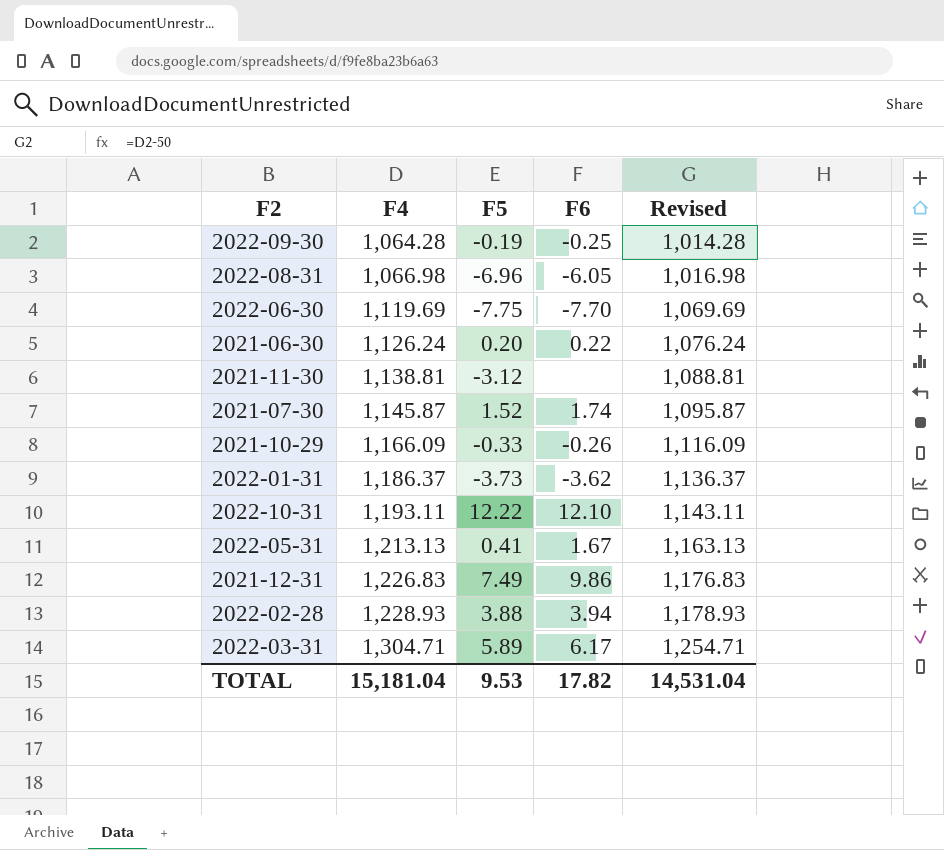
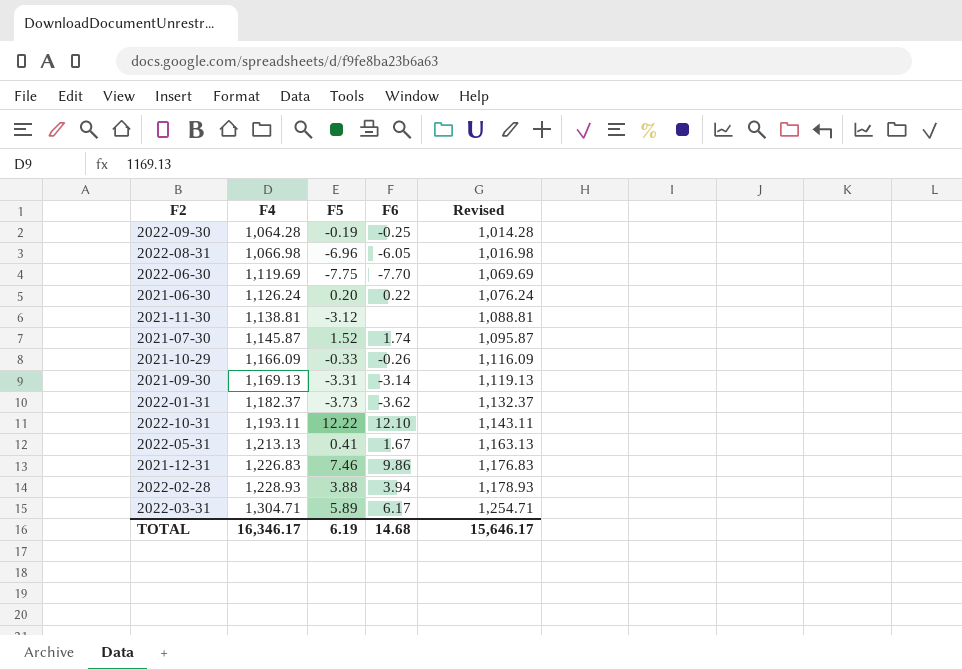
row 2021-09-30: none -> 1,169.13 | -3.31 | -3.14 | 1,119.13
2022-01-31 | F4: 1,186.37 -> 1,182.37
2022-01-31 | Revised: 1,136.37 -> 1,132.37
2021-12-31 | F5: 7.49 -> 7.46
TOTAL | F4: 15,181.04 -> 16,346.17
TOTAL | F5: 9.53 -> 6.19
TOTAL | F6: 17.82 -> 14.68
TOTAL | Revised: 14,531.04 -> 15,646.17

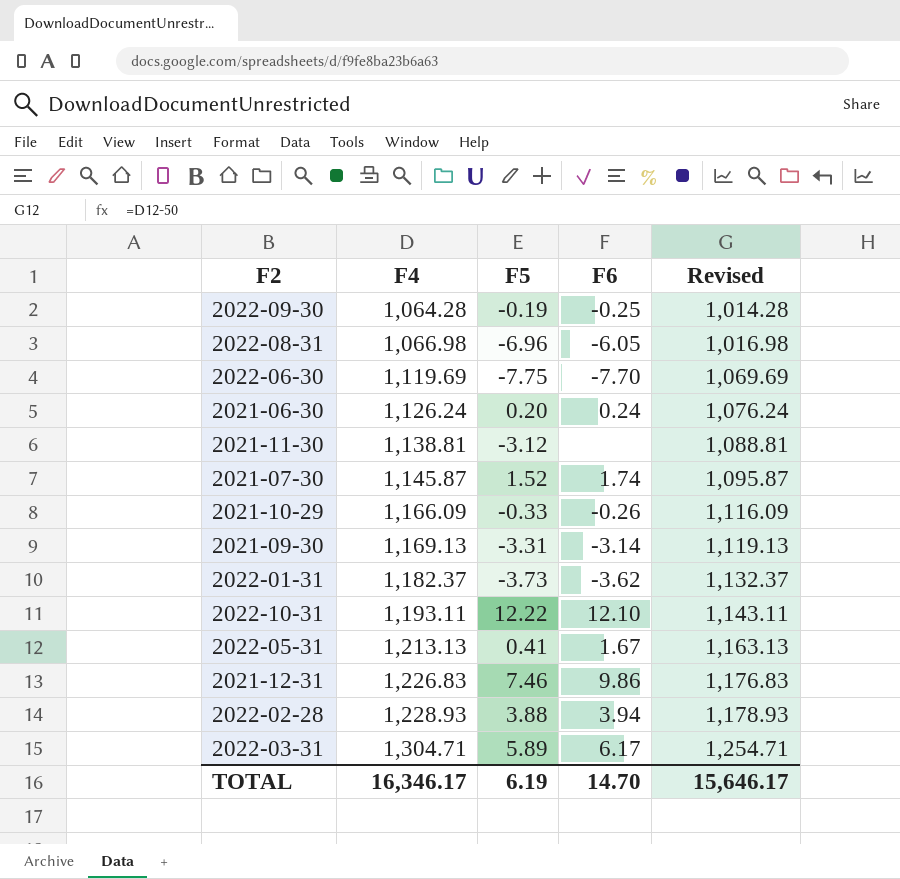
2021-06-30 | F6: 0.22 -> 0.24
TOTAL | F6: 14.68 -> 14.70

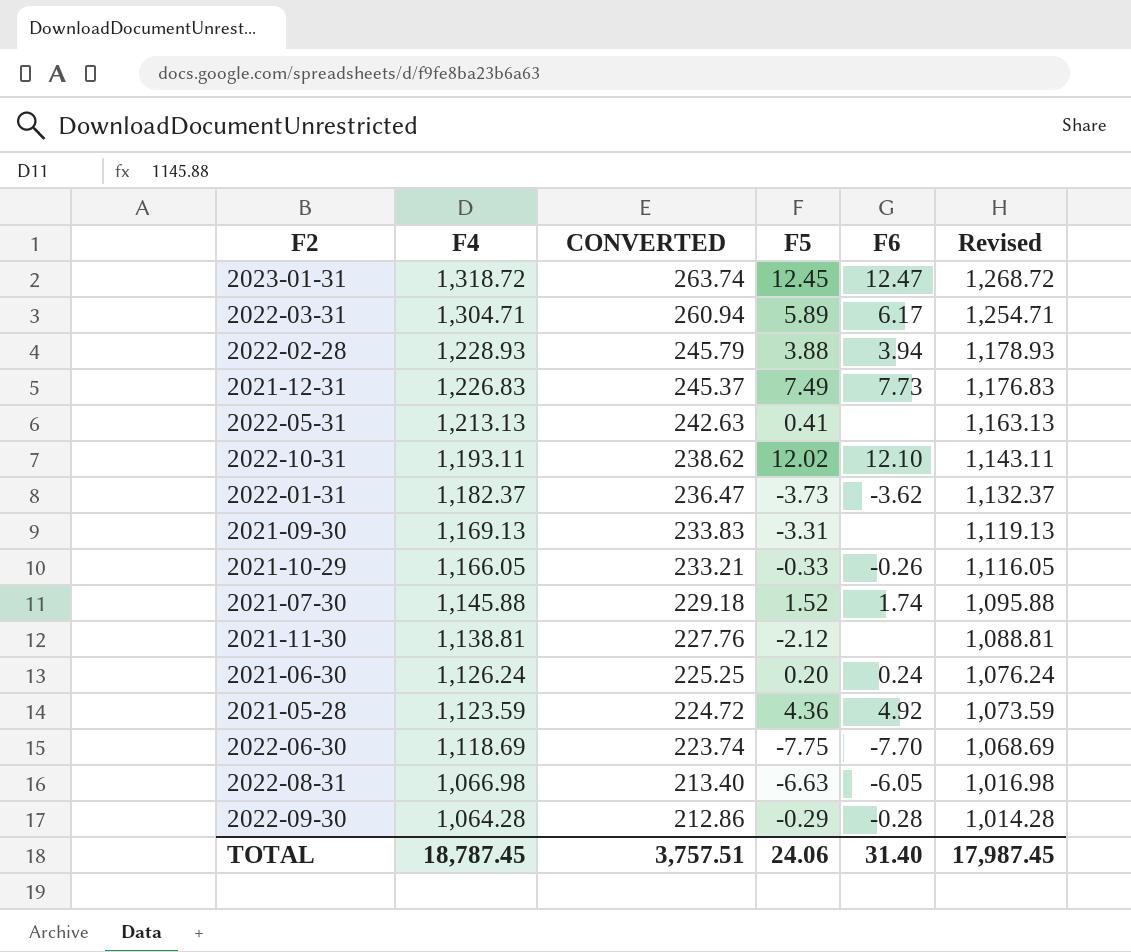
row order: F4 ascending -> F4 descending
column CONVERTED | formula: none -> [F4] * 0.2
row 2023-01-31: none -> 1,318.72 | 263.74 | 12.45 | 12.47 | 1,268.72
2021-12-31 | F5: 7.46 -> 7.49
2021-12-31 | F6: 9.86 -> 7.73
2022-05-31 | F6: 1.67 -> none
2022-10-31 | F5: 12.22 -> 12.02
2021-09-30 | F6: -3.14 -> none
2021-10-29 | F4: 1,166.09 -> 1,166.05
2021-10-29 | Revised: 1,116.09 -> 1,116.05
2021-07-30 | F4: 1,145.87 -> 1,145.88
2021-07-30 | Revised: 1,095.87 -> 1,095.88
2021-11-30 | F5: -3.12 -> -2.12
row 2021-05-28: none -> 1,123.59 | 224.72 | 4.36 | 4.92 | 1,073.59
2022-06-30 | F4: 1,119.69 -> 1,118.69
2022-06-30 | Revised: 1,069.69 -> 1,068.69
2022-08-31 | F5: -6.96 -> -6.63
2022-09-30 | F5: -0.19 -> -0.29
2022-09-30 | F6: -0.25 -> -0.28
TOTAL | F4: 16,346.17 -> 18,787.45
TOTAL | F5: 6.19 -> 24.06
TOTAL | F6: 14.70 -> 31.40
TOTAL | Revised: 15,646.17 -> 17,987.45

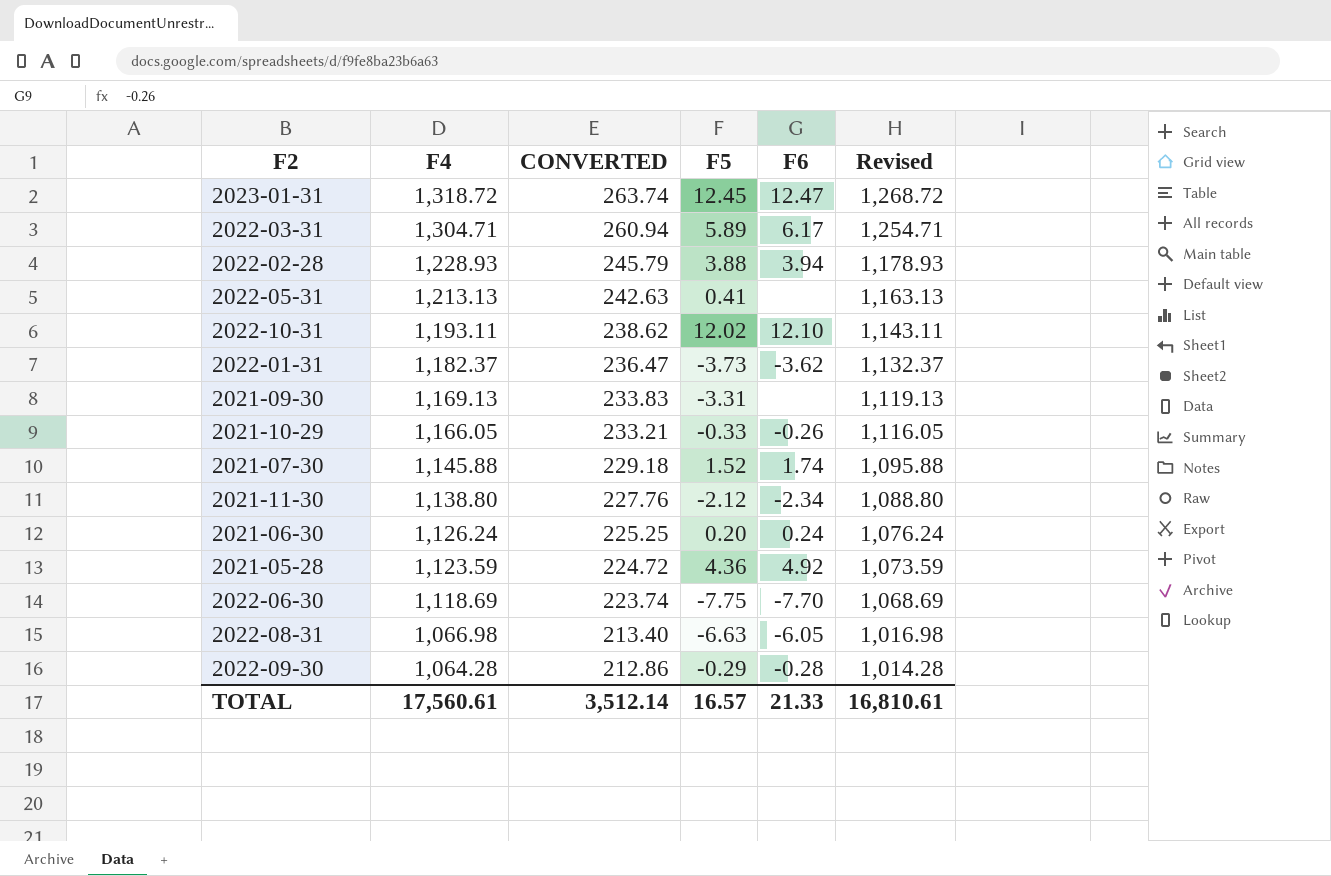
row 2021-12-31: 1,226.83 | 245.37 | 7.49 | 7.73 | 1,176.83 -> none
2021-11-30 | F4: 1,138.81 -> 1,138.80
2021-11-30 | F6: none -> -2.34
2021-11-30 | Revised: 1,088.81 -> 1,088.80
TOTAL | F4: 18,787.45 -> 17,560.61
TOTAL | CONVERTED: 3,757.51 -> 3,512.14
TOTAL | F5: 24.06 -> 16.57
TOTAL | F6: 31.40 -> 21.33
TOTAL | Revised: 17,987.45 -> 16,810.61

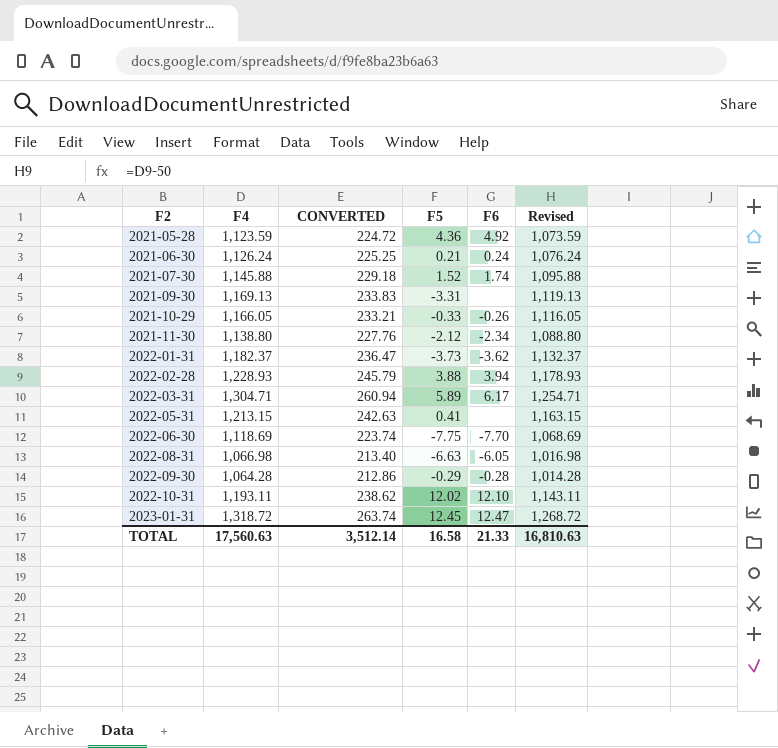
row order: F4 descending -> F2 ascending
2021-06-30 | F5: 0.20 -> 0.21
2022-05-31 | F4: 1,213.13 -> 1,213.15
2022-05-31 | Revised: 1,163.13 -> 1,163.15
TOTAL | F4: 17,560.61 -> 17,560.63
TOTAL | F5: 16.57 -> 16.58
TOTAL | Revised: 16,810.61 -> 16,810.63

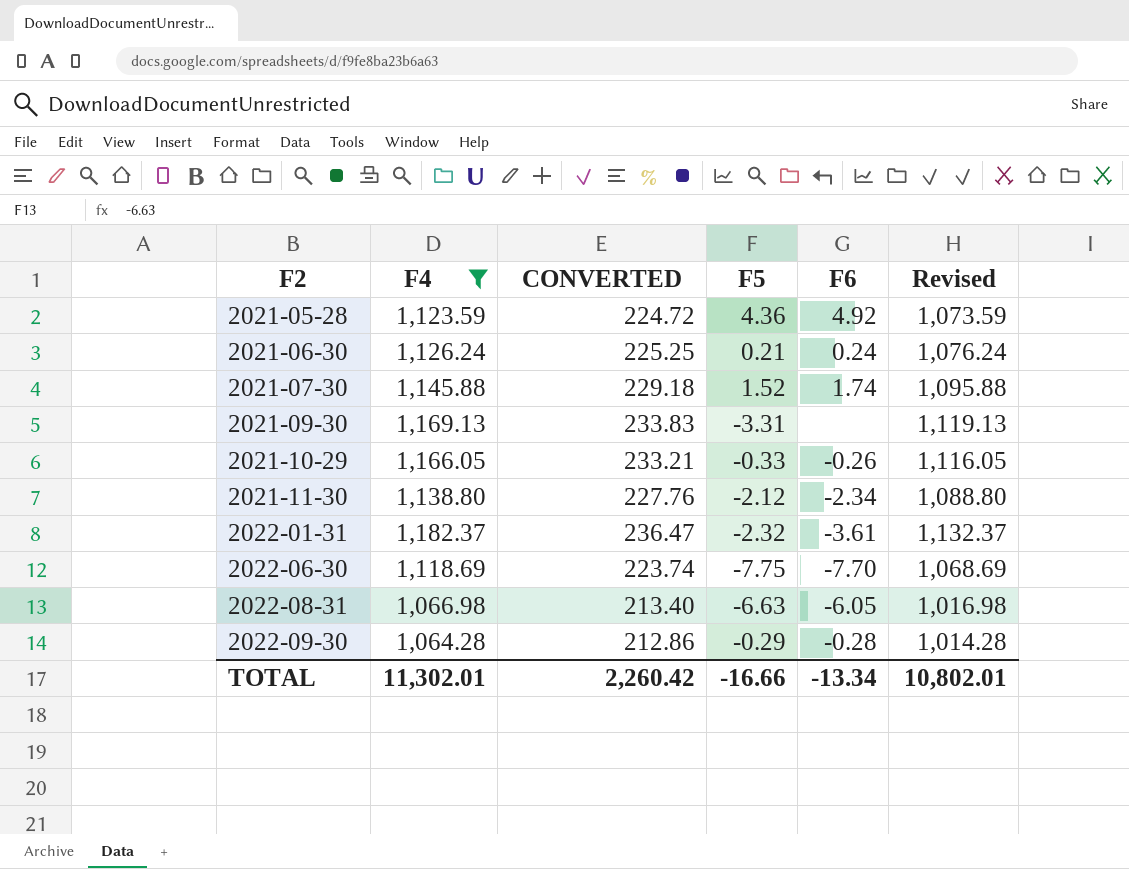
filter: none -> F4 <= 1,182.37
2022-01-31 | F5: -3.73 -> -2.32
2022-01-31 | F6: -3.62 -> -3.61
TOTAL | F4: 17,560.63 -> 11,302.01
TOTAL | CONVERTED: 3,512.14 -> 2,260.42
TOTAL | F5: 16.58 -> -16.66
TOTAL | F6: 21.33 -> -13.34
TOTAL | Revised: 16,810.63 -> 10,802.01

